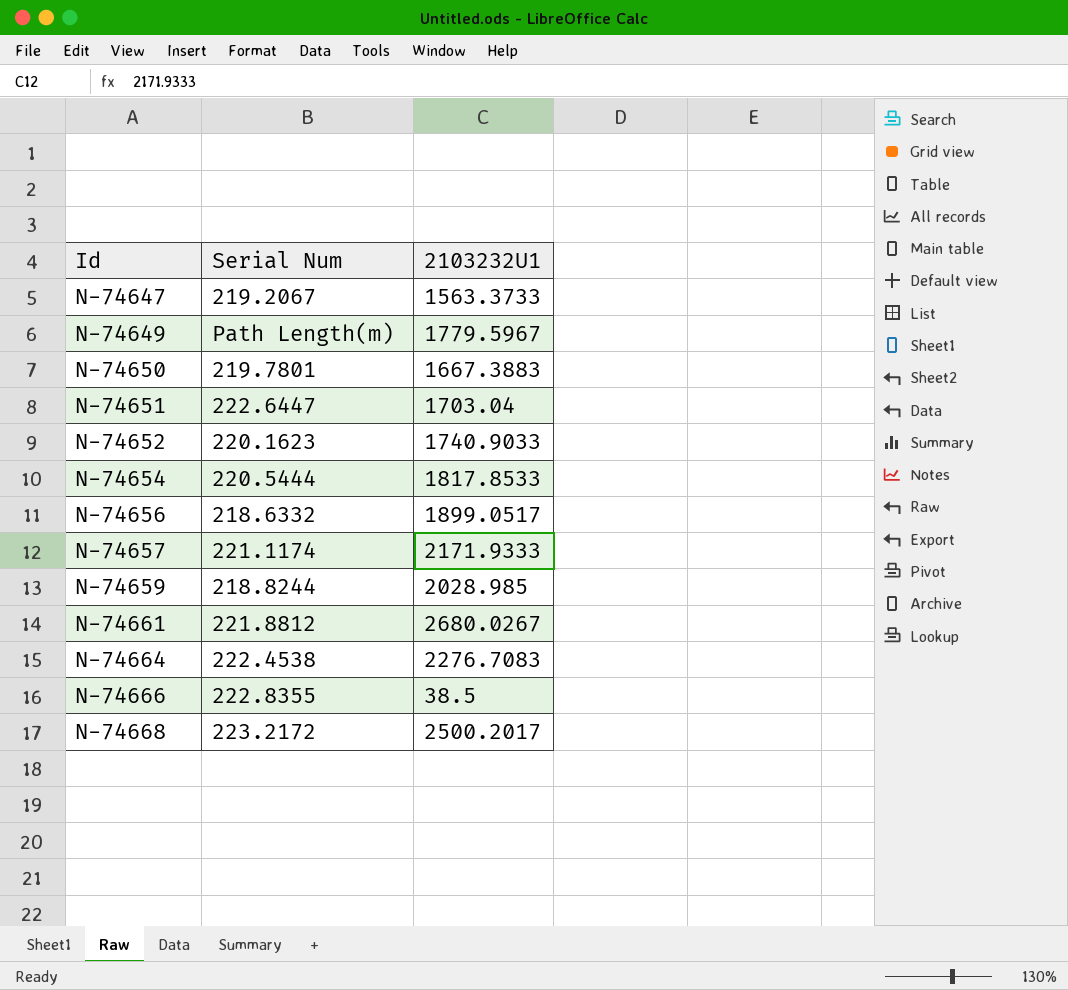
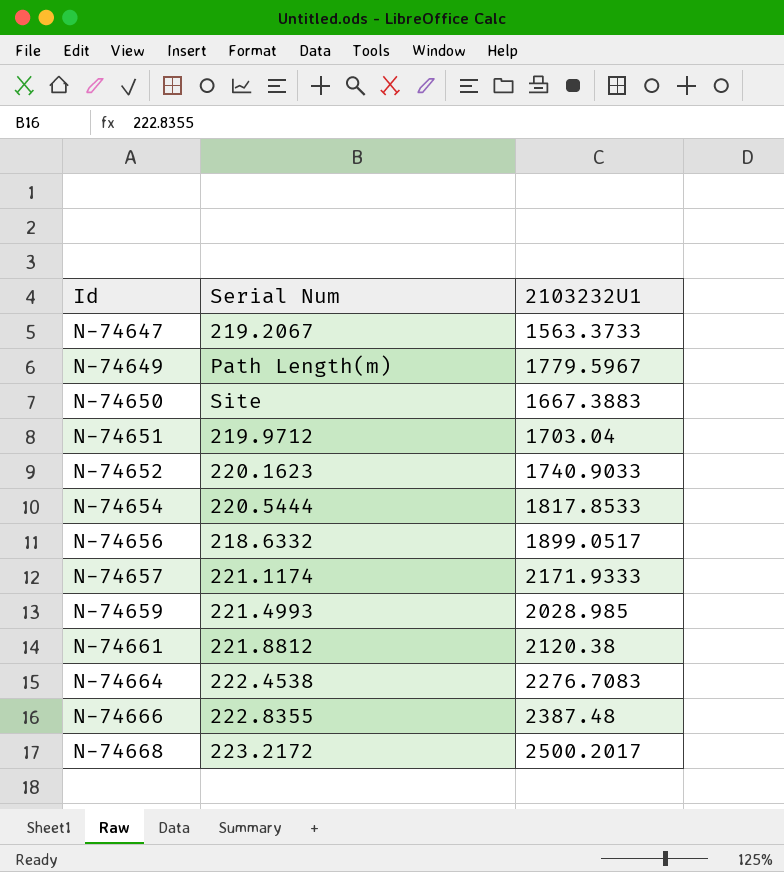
N-74650 | Serial Num: 219.7801 -> Site
N-74651 | Serial Num: 222.6447 -> 219.9712
N-74659 | Serial Num: 218.8244 -> 221.4993
N-74661 | 2103232U1: 2680.0267 -> 2120.38
N-74666 | 2103232U1: 38.5 -> 2387.48

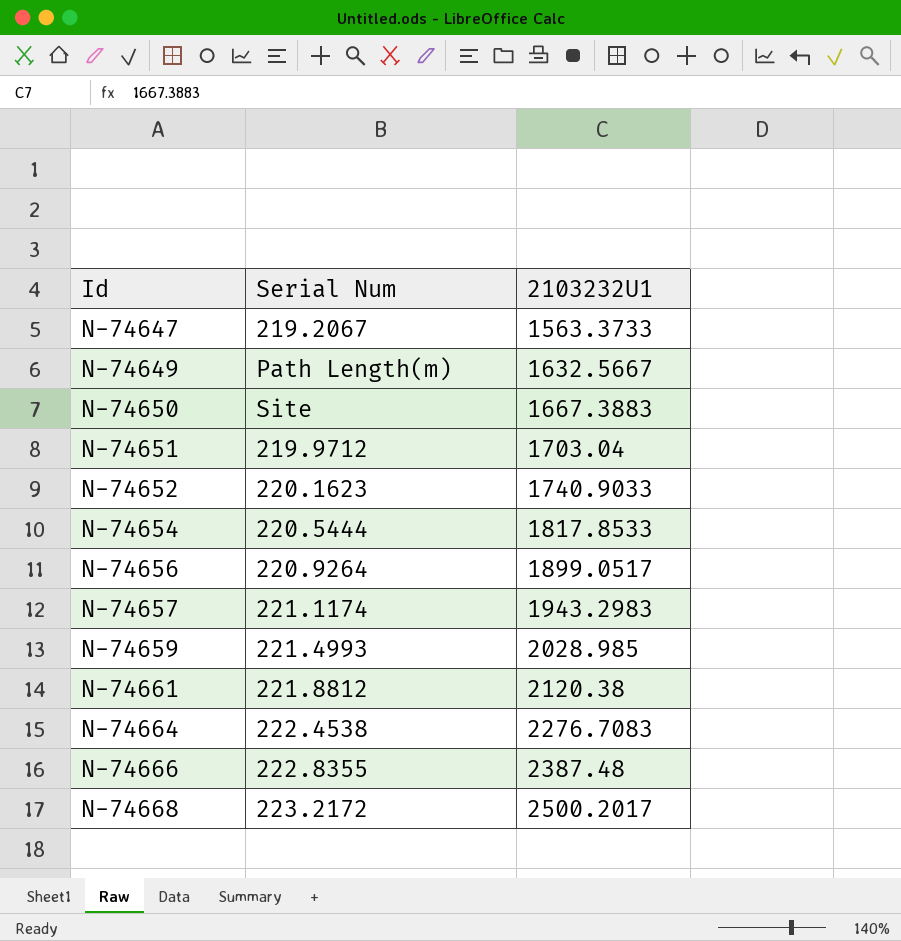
N-74649 | 2103232U1: 1779.5967 -> 1632.5667
N-74656 | Serial Num: 218.6332 -> 220.9264
N-74657 | 2103232U1: 2171.9333 -> 1943.2983

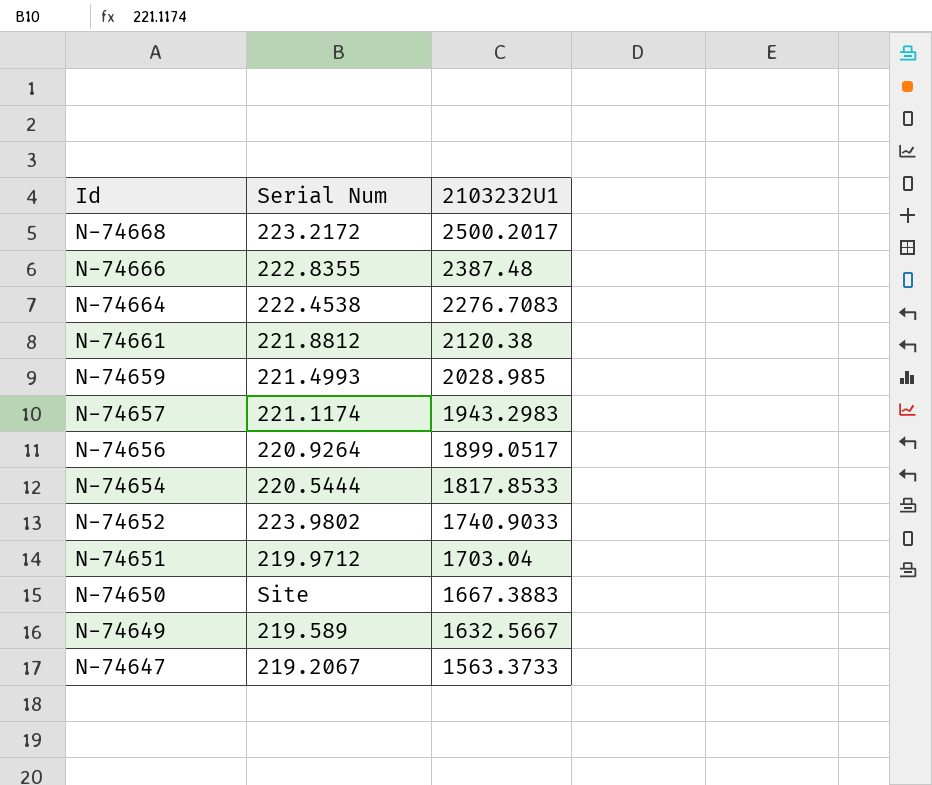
row order: Id ascending -> Id descending
N-74652 | Serial Num: 220.1623 -> 223.9802
N-74649 | Serial Num: Path Length(m) -> 219.589

